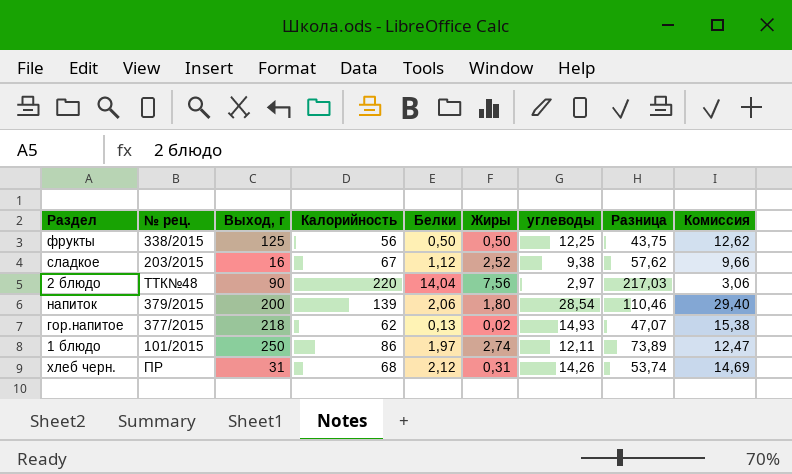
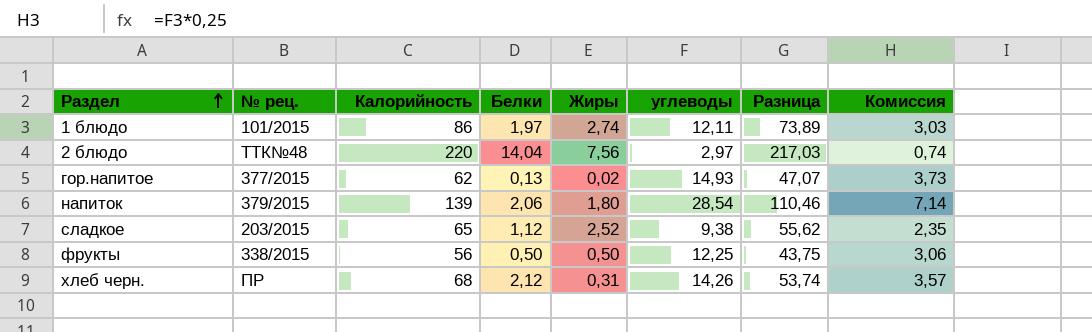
row order: none -> Раздел ascending
column Выход, г | position: 3 -> none
column Комиссия | formula: [углеводы] * 1,03 -> [углеводы] * 0,25
сладкое | Калорийность: 67 -> 65
сладкое | Разница: 57,62 -> 55,62

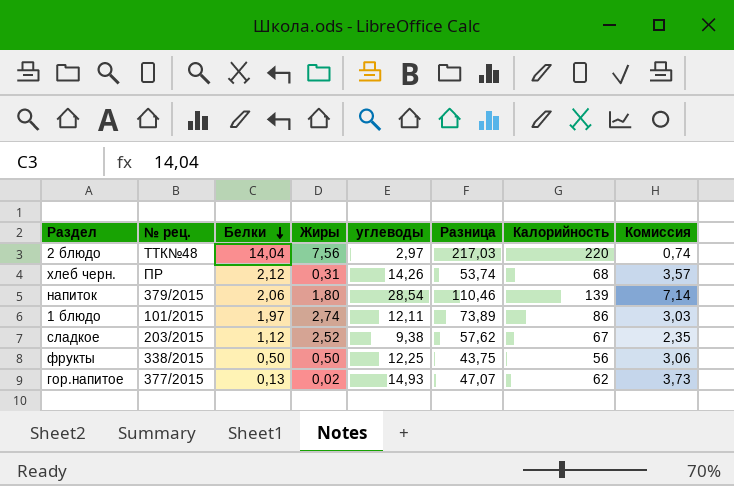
row order: Раздел ascending -> Белки descending
column Калорийность | position: 3 -> 7
сладкое | Разница: 55,62 -> 57,62
сладкое | Калорийность: 65 -> 67

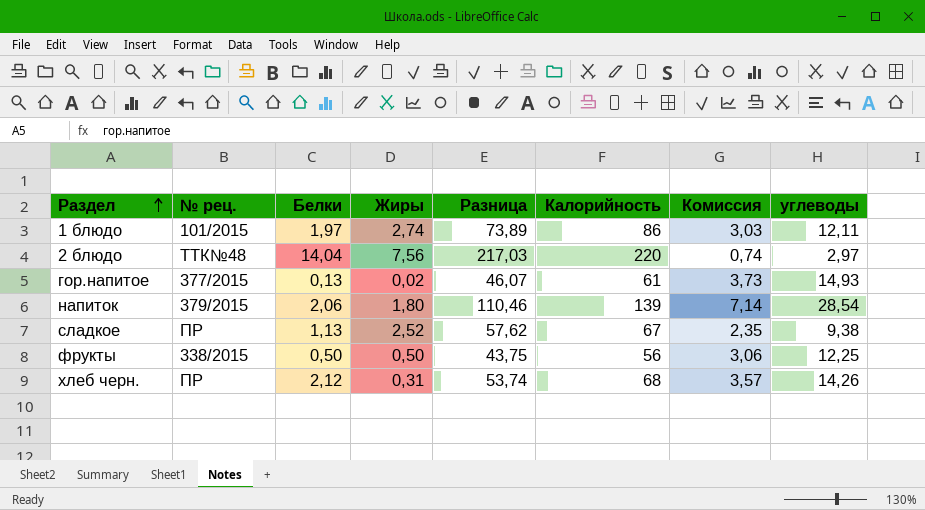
row order: Белки descending -> Раздел ascending
column углеводы | position: 5 -> 8
гор.напитое | Разница: 47,07 -> 46,07
гор.напитое | Калорийность: 62 -> 61
сладкое | № рец.: 203/2015 -> ПР
сладкое | Белки: 1,12 -> 1,13

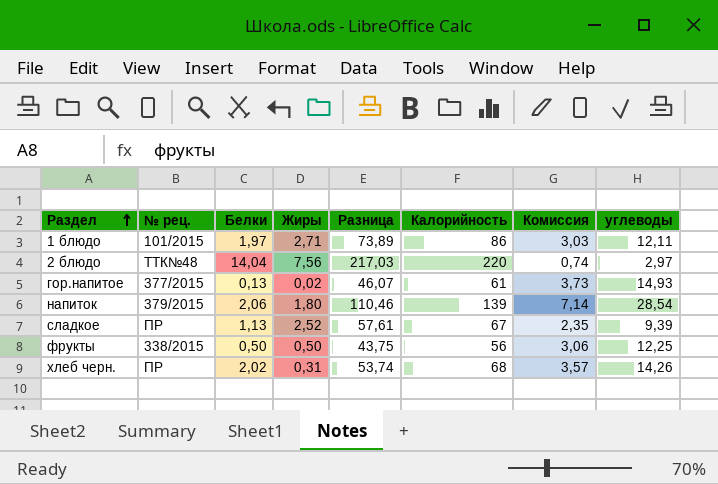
1 блюдо | Жиры: 2,74 -> 2,71
сладкое | Разница: 57,62 -> 57,61
сладкое | углеводы: 9,38 -> 9,39
хлеб черн. | Белки: 2,12 -> 2,02

